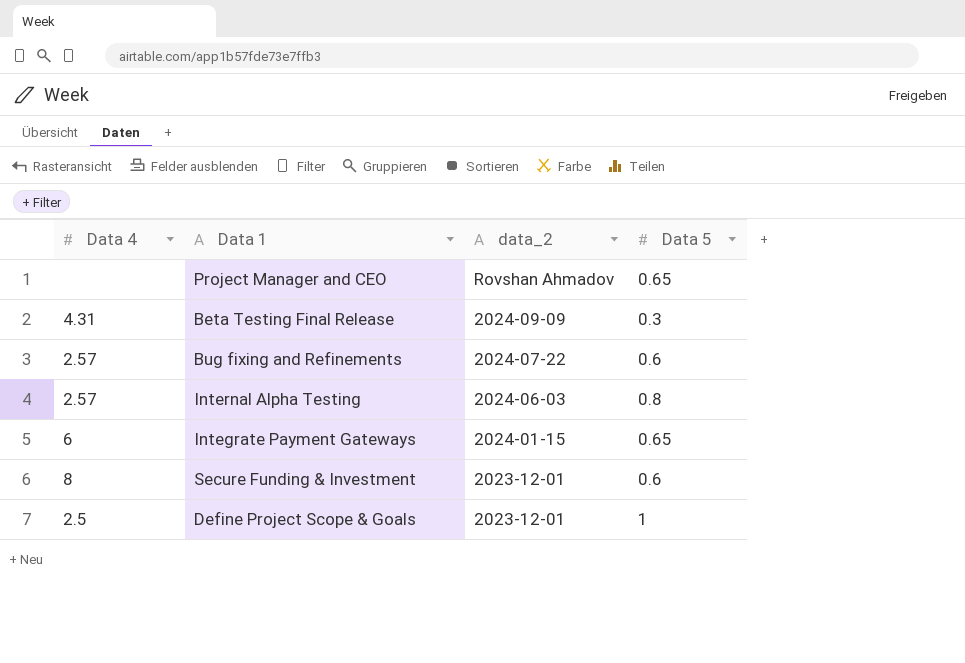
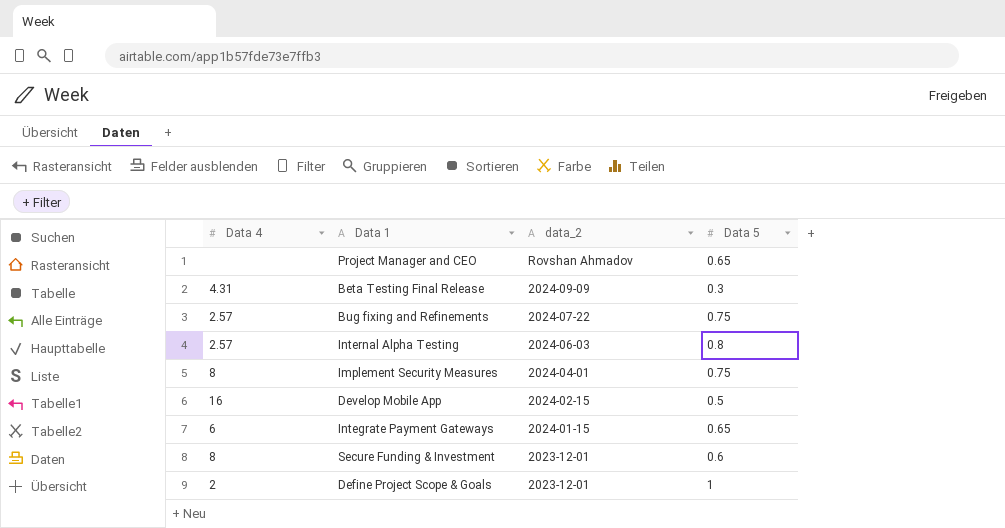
Bug fixing and Refinements | Data 5: 0.6 -> 0.75
row Implement Security Measures: none -> 8 | 2024-04-01 | 0.75
row Develop Mobile App: none -> 16 | 2024-02-15 | 0.5
Define Project Scope & Goals | Data 4: 2.5 -> 2

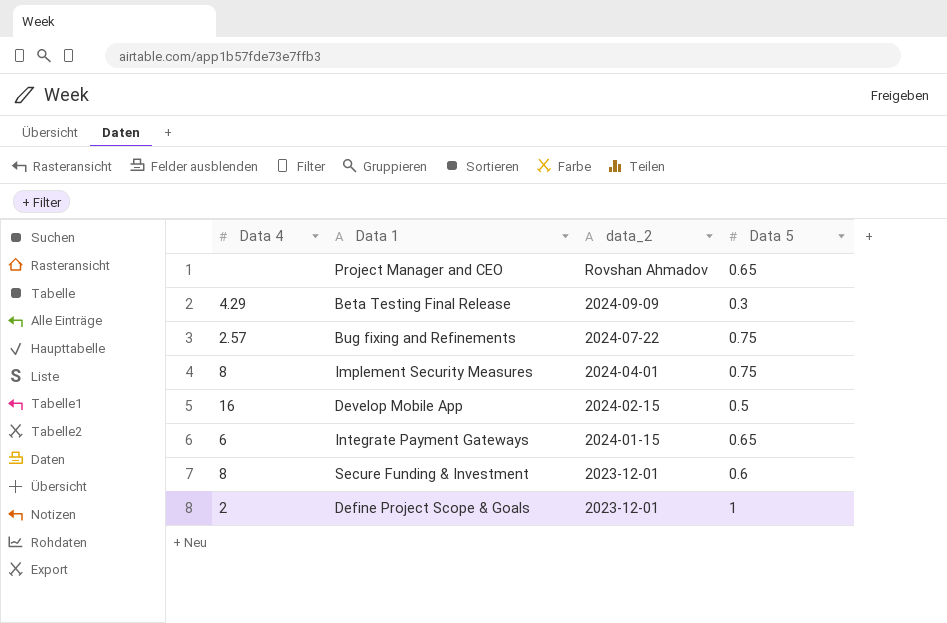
row Internal Alpha Testing: 2.57 | 2024-06-03 | 0.8 -> none
Beta Testing Final Release | Data 4: 4.31 -> 4.29

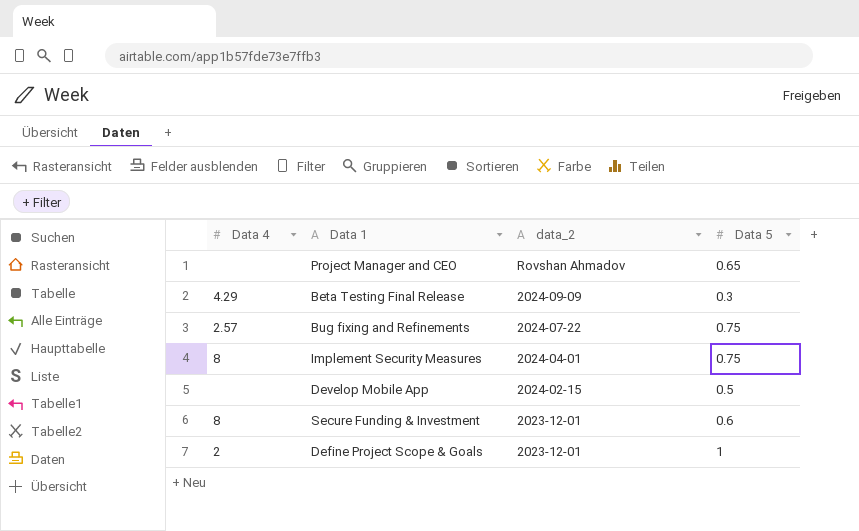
row Integrate Payment Gateways: 6 | 2024-01-15 | 0.65 -> none
Develop Mobile App | Data 4: 16 -> none

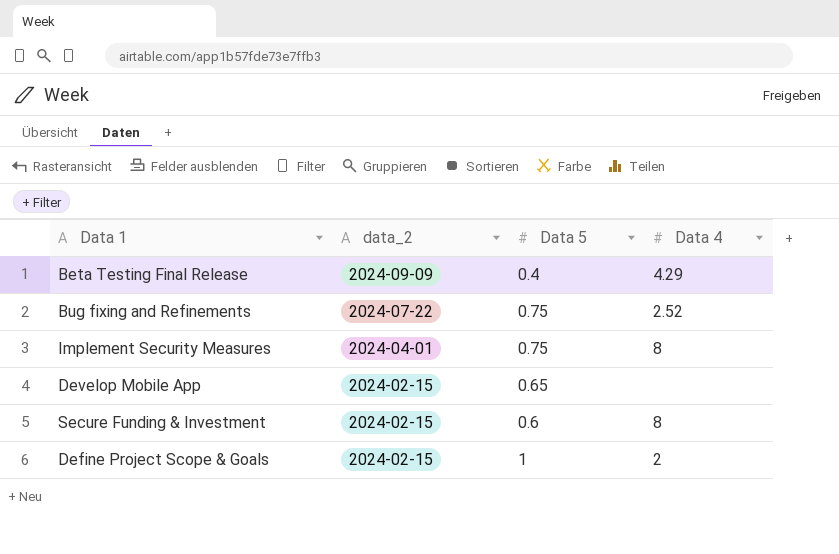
column Data 4 | position: 1 -> 4
row Project Manager and CEO: none | Rovshan Ahmadov | 0.65 -> none
Beta Testing Final Release | Data 5: 0.3 -> 0.4
Bug fixing and Refinements | Data 4: 2.57 -> 2.52
Develop Mobile App | Data 5: 0.5 -> 0.65
Secure Funding & Investment | data_2: 2023-12-01 -> 2024-02-15
Define Project Scope & Goals | data_2: 2023-12-01 -> 2024-02-15

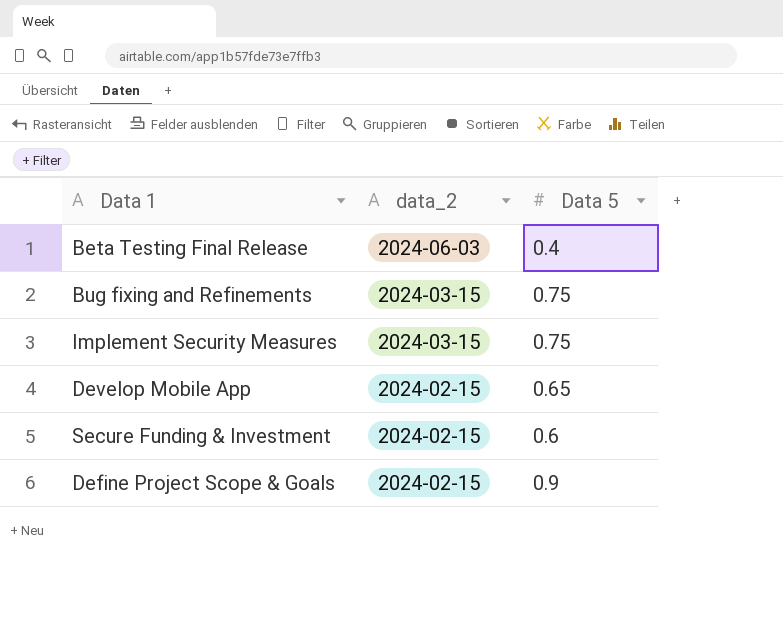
column Data 4 | position: 4 -> none
Beta Testing Final Release | data_2: 2024-09-09 -> 2024-06-03
Bug fixing and Refinements | data_2: 2024-07-22 -> 2024-03-15
Implement Security Measures | data_2: 2024-04-01 -> 2024-03-15
Define Project Scope & Goals | Data 5: 1 -> 0.9

